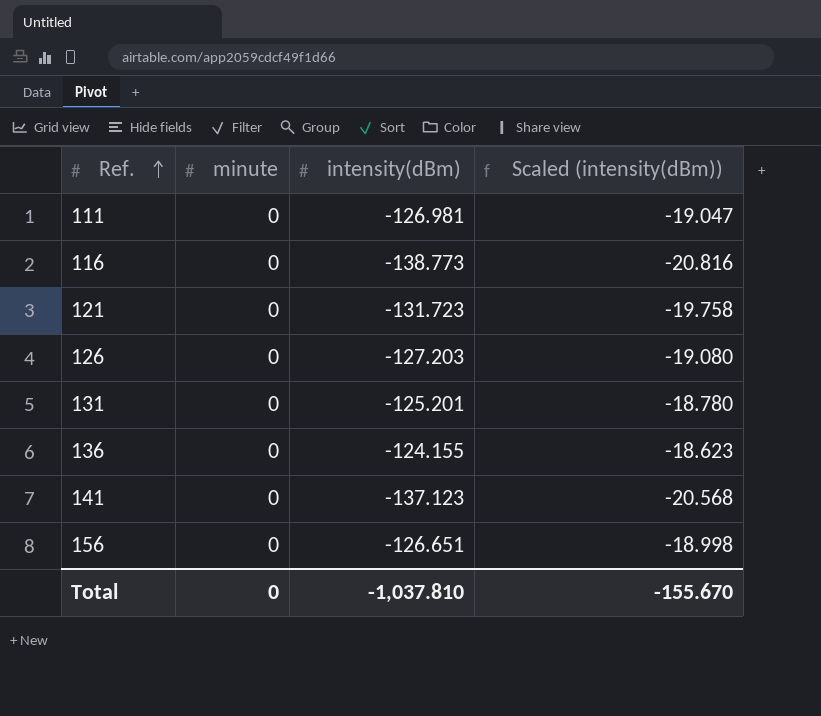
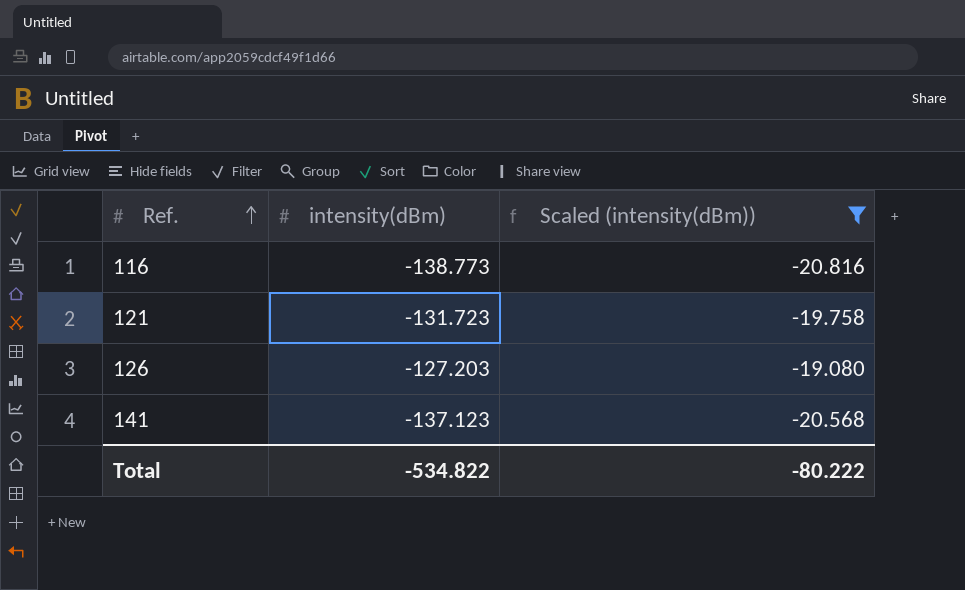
filter: none -> Scaled (intensity(dBm)) <= -19.080
column minute | position: 2 -> none
Total | intensity(dBm): -1,037.810 -> -534.822
Total | Scaled (intensity(dBm)): -155.670 -> -80.222

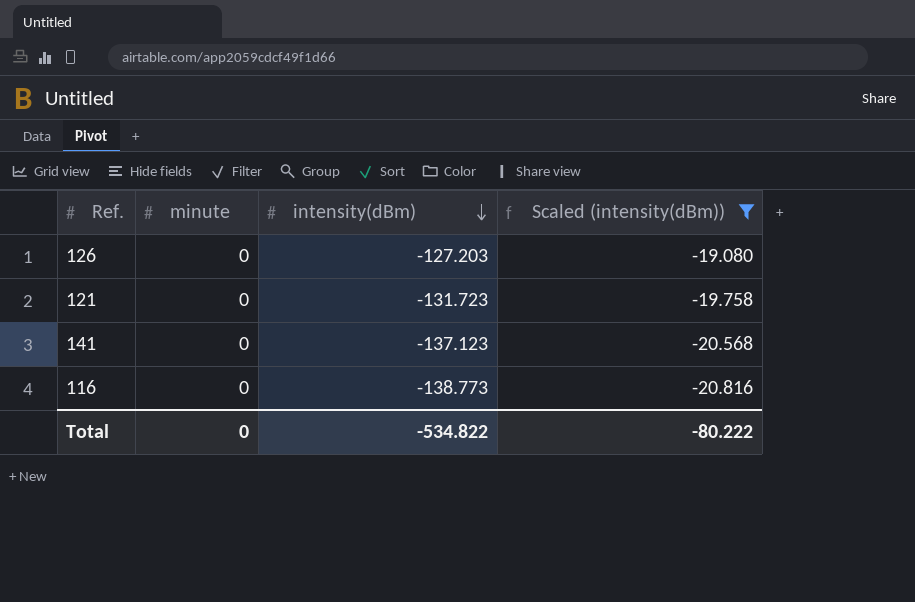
row order: Ref. ascending -> intensity(dBm) descending
column minute | position: none -> 2

